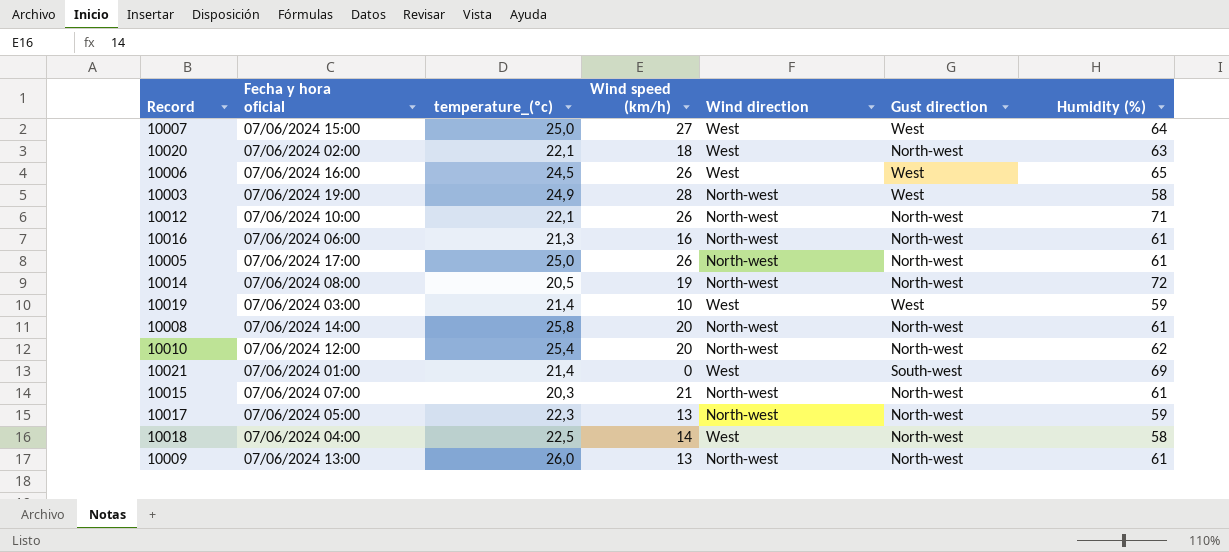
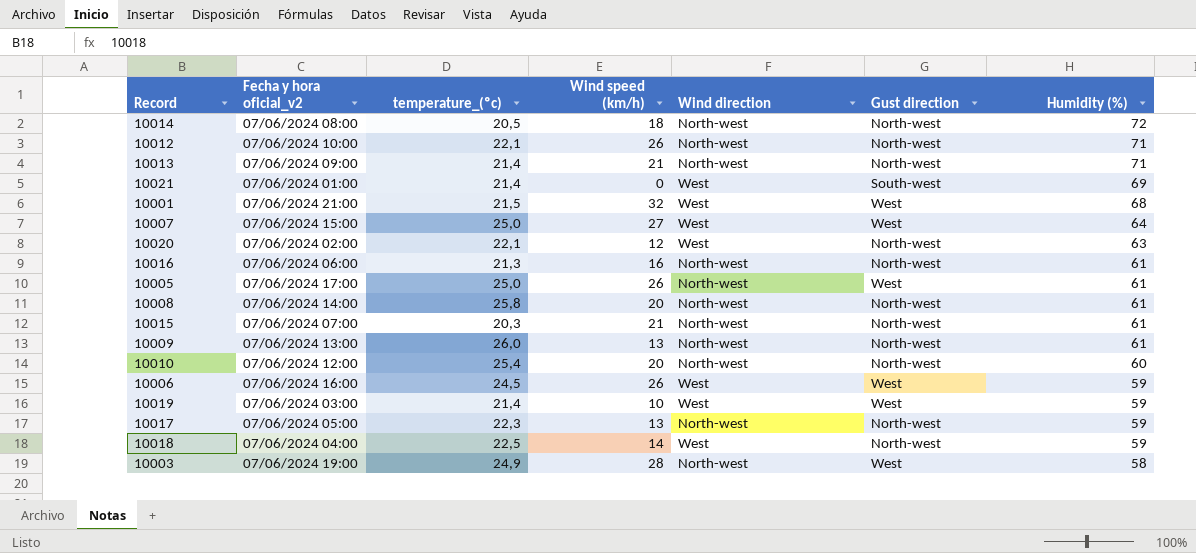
row order: none -> Humidity (%) descending
column name: Fecha y hora oficial -> Fecha y hora oficial_v2
10014 | Wind speed (km/h): 19 -> 18
row 10013: none -> 07/06/2024 09:00 | 21,4 | 21 | North-west | North-west | 71
row 10001: none -> 07/06/2024 21:00 | 21,5 | 32 | West | West | 68
10020 | Wind speed (km/h): 18 -> 12
10005 | Gust direction: North-west -> West
10010 | Humidity (%): 62 -> 60
10006 | Humidity (%): 65 -> 59
10018 | Humidity (%): 58 -> 59

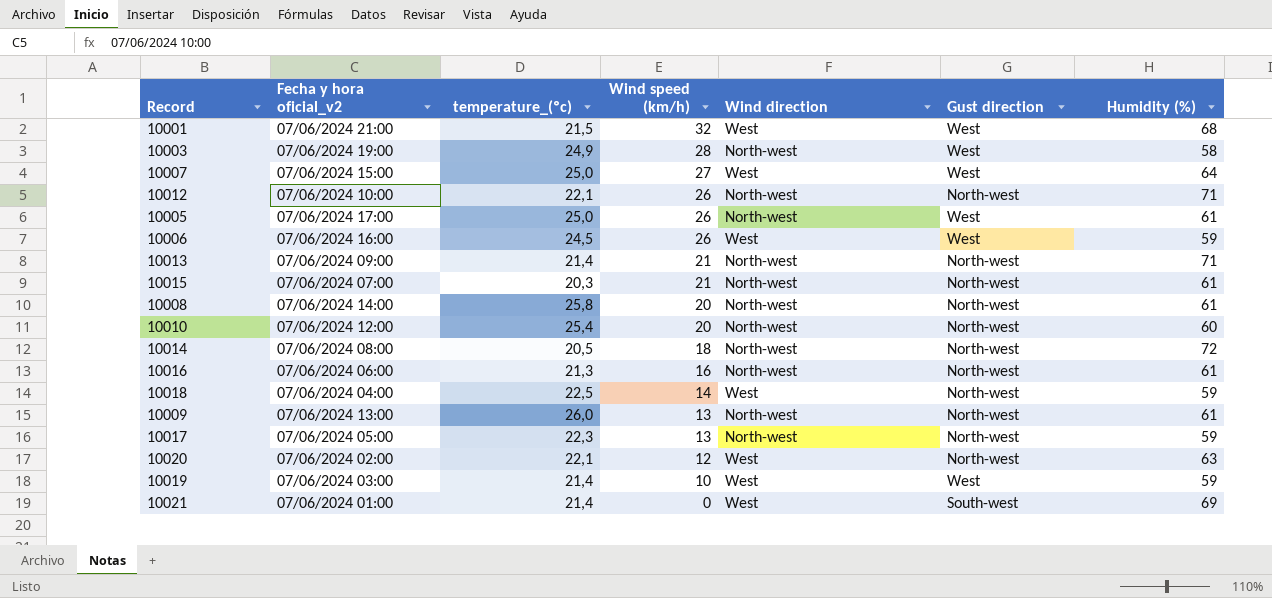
row order: Humidity (%) descending -> Wind speed (km/h) descending

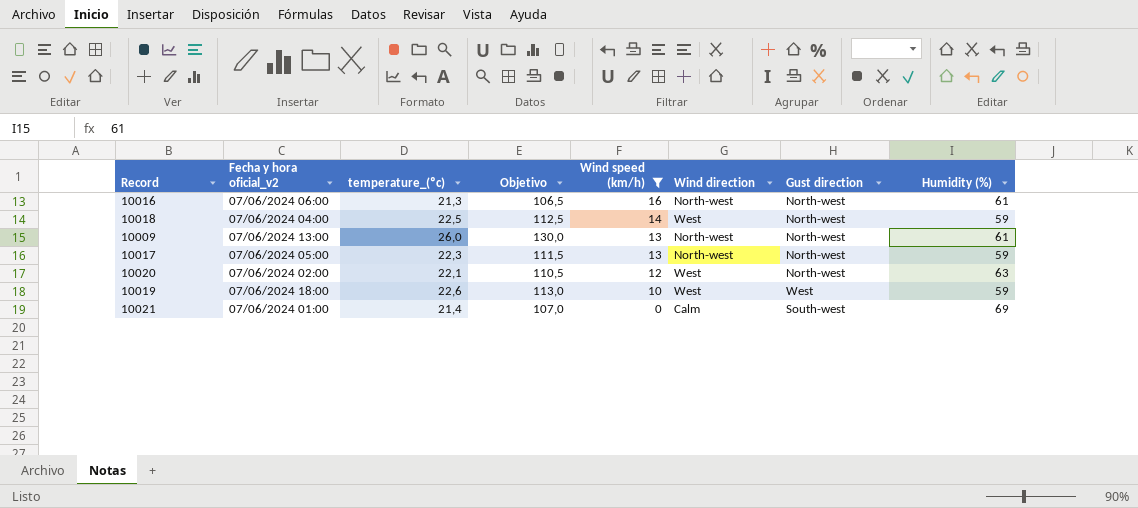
filter: none -> Wind speed (km/h) <= 16
column Objetivo | formula: none -> [temperature_(ºc)] * 5
10019 | Fecha y hora oficial_v2: 07/06/2024 03:00 -> 07/06/2024 18:00
10019 | temperature_(ºc): 21,4 -> 22,6
10021 | Wind direction: West -> Calm

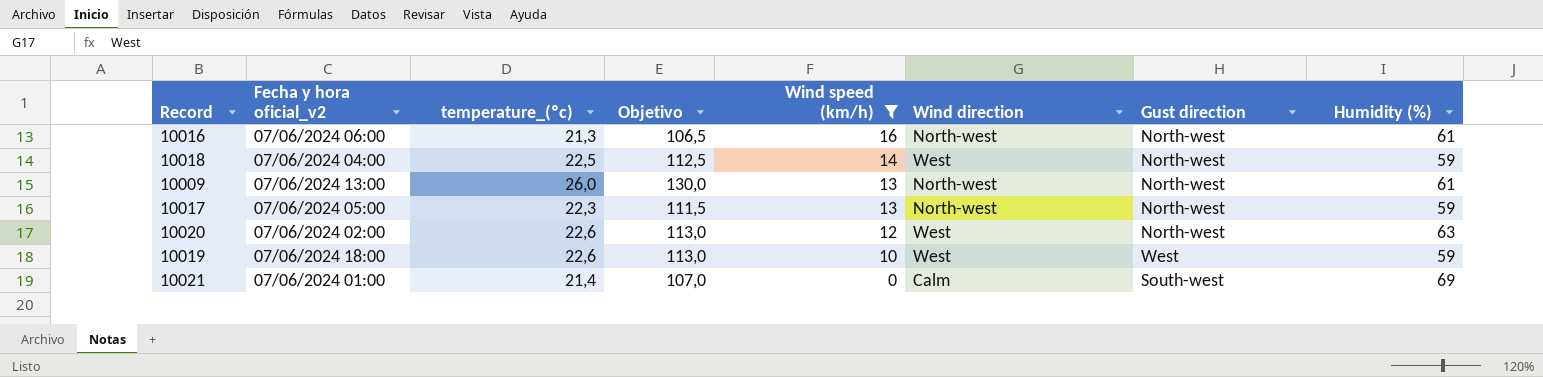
10020 | temperature_(ºc): 22,1 -> 22,6
10020 | Objetivo: 110,5 -> 113,0

